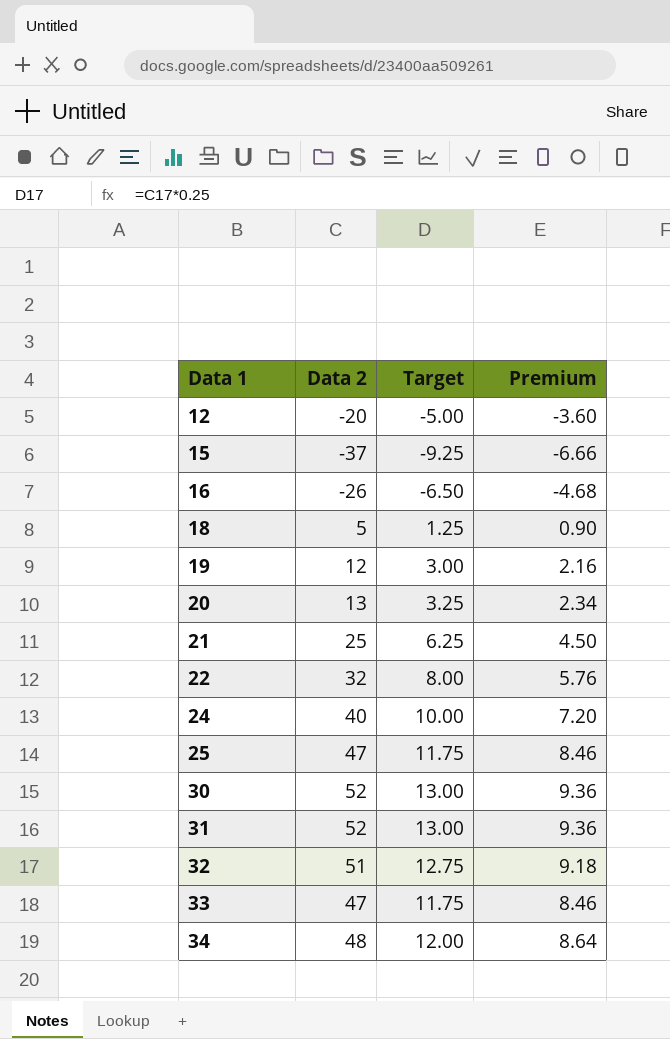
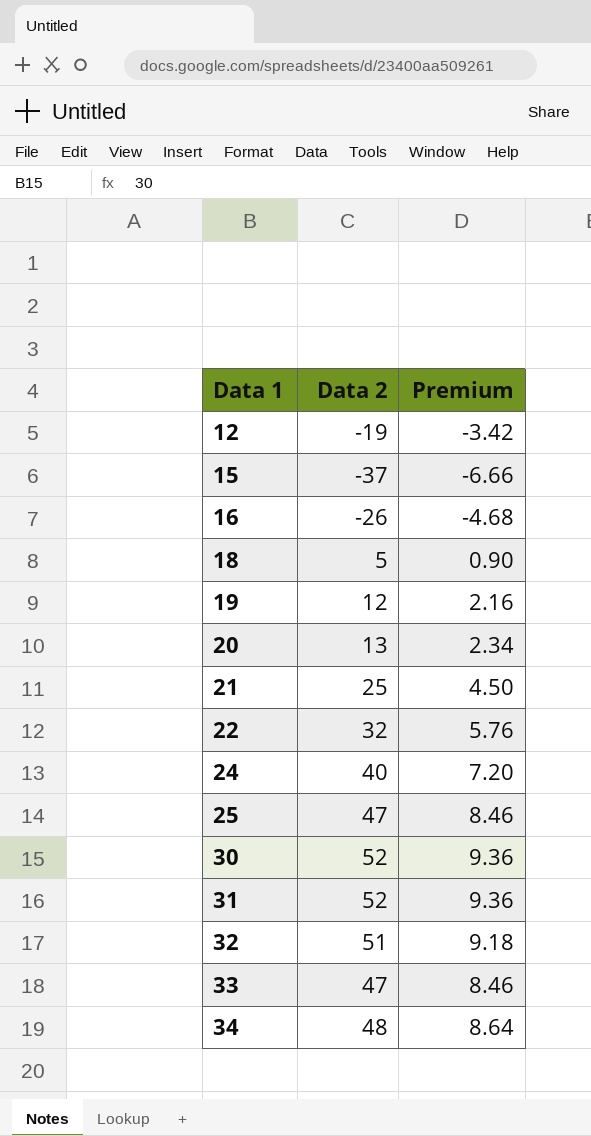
column Target | formula: [Data 2] * 0.25 -> none
12 | Data 2: -20 -> -19
12 | Premium: -3.60 -> -3.42

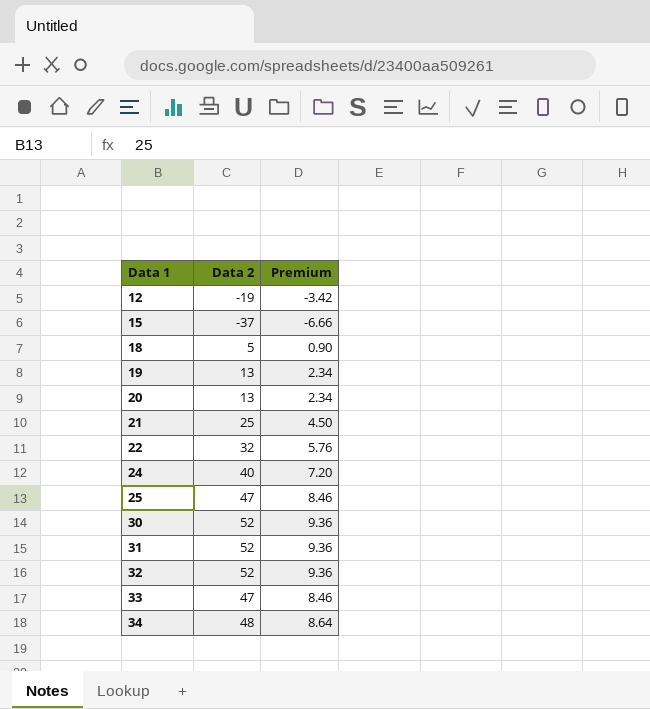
row 16: -26 | -4.68 -> none
19 | Data 2: 12 -> 13
19 | Premium: 2.16 -> 2.34
32 | Data 2: 51 -> 52
32 | Premium: 9.18 -> 9.36

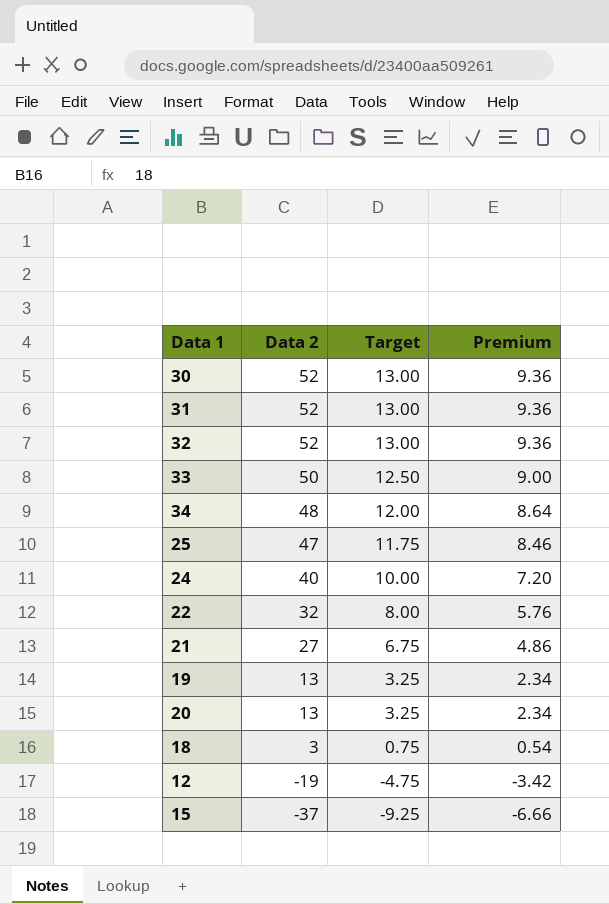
row order: Data 1 ascending -> Data 2 descending
column Target | formula: none -> [Data 2] * 0.25
33 | Data 2: 47 -> 50
33 | Premium: 8.46 -> 9.00
21 | Data 2: 25 -> 27
21 | Premium: 4.50 -> 4.86
18 | Data 2: 5 -> 3
18 | Premium: 0.90 -> 0.54

